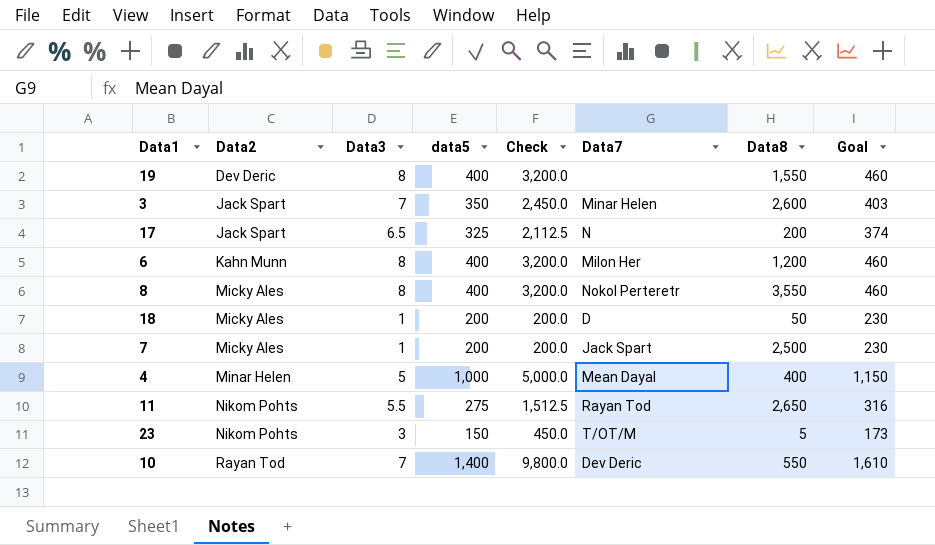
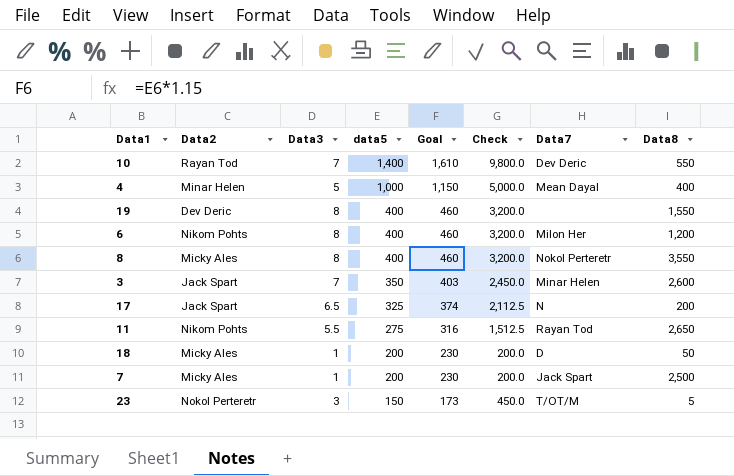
row order: Data2 ascending -> data5 descending
column Goal | position: 8 -> 5
6 | Data2: Kahn Munn -> Nikom Pohts
23 | Data2: Nikom Pohts -> Nokol Perteretr

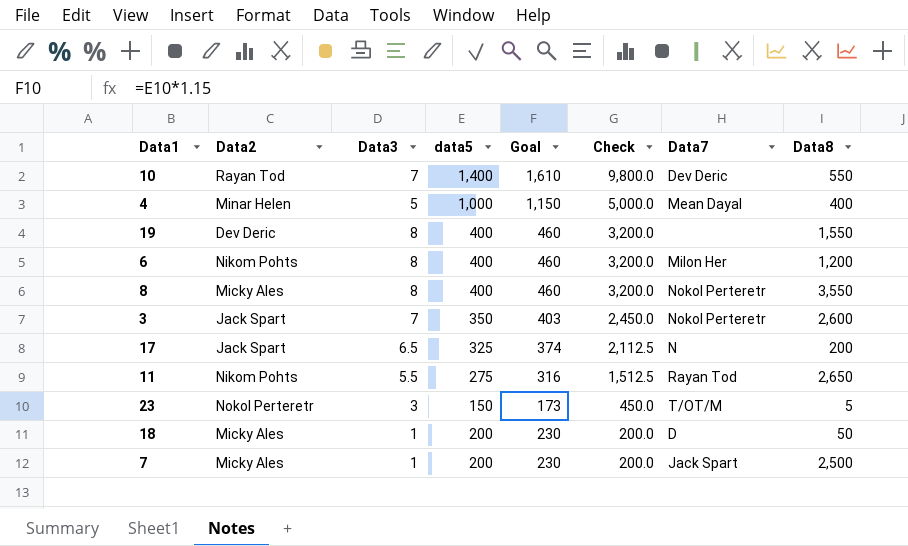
row order: data5 descending -> Check descending
3 | Data7: Minar Helen -> Nokol Perteretr

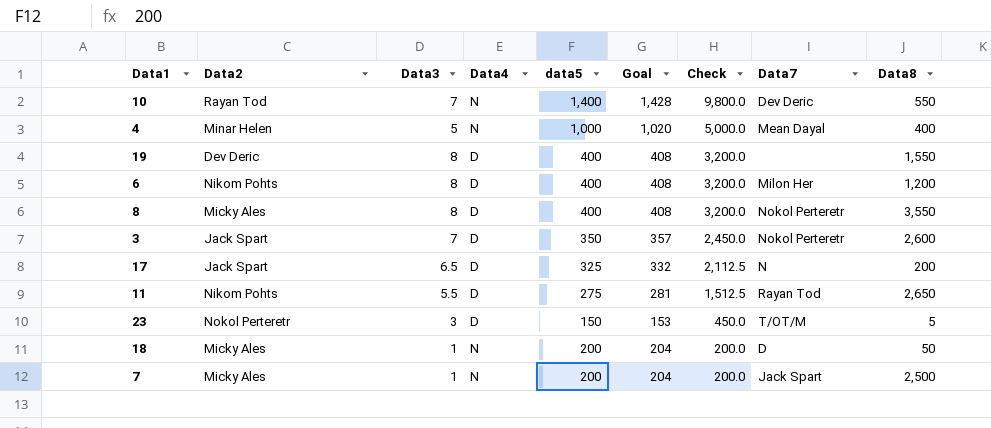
column Data4 | position: none -> 4
column Goal | formula: [data5] * 1.15 -> [data5] * 1.02

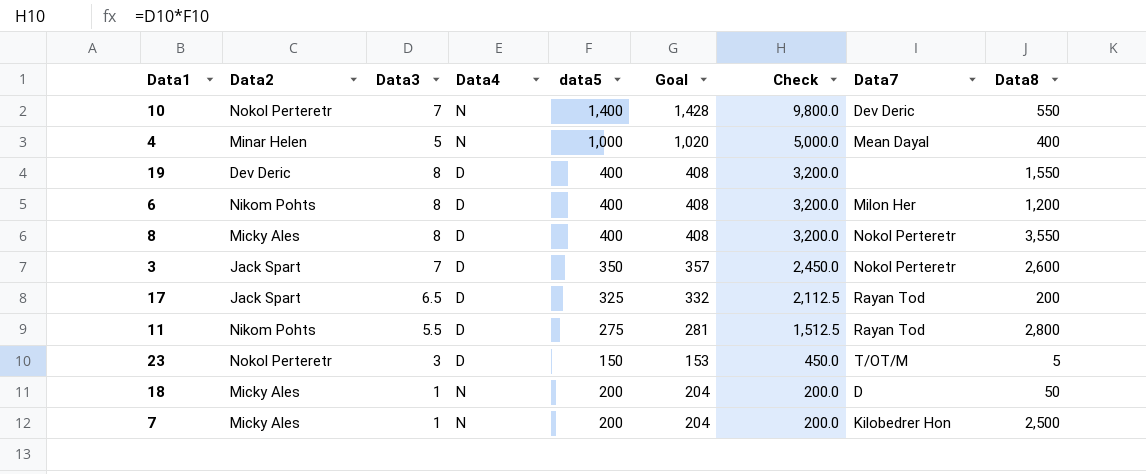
10 | Data2: Rayan Tod -> Nokol Perteretr
17 | Data7: N -> Rayan Tod
11 | Data8: 2,650 -> 2,800
7 | Data7: Jack Spart -> Kilobedrer Hon

